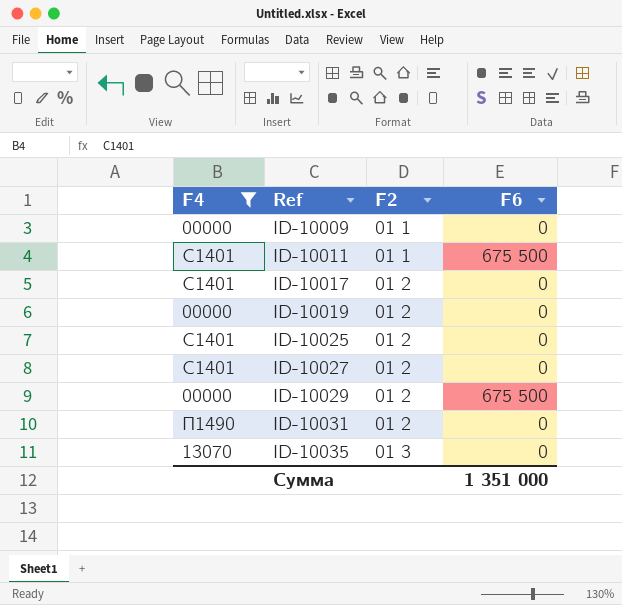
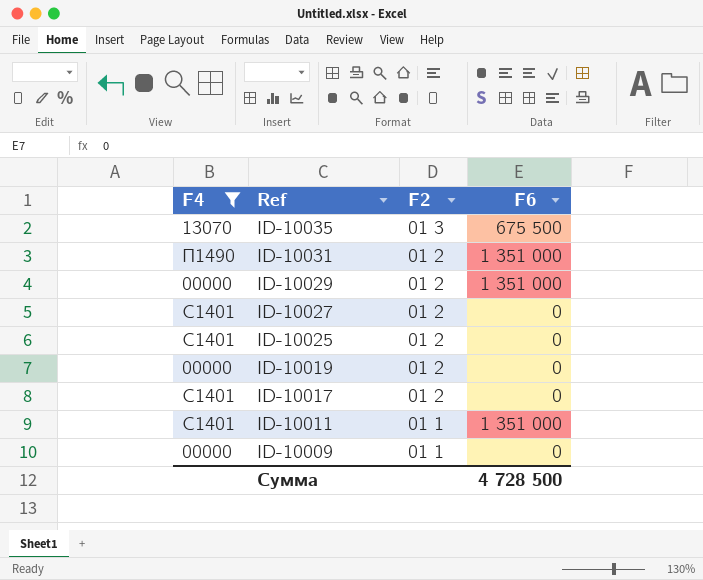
row order: Ref ascending -> Ref descending
ID-10035 | F6: 0 -> 675 500
ID-10031 | F6: 0 -> 1 351 000
ID-10029 | F6: 675 500 -> 1 351 000
ID-10011 | F6: 675 500 -> 1 351 000
Сумма | F6: 1 351 000 -> 4 728 500

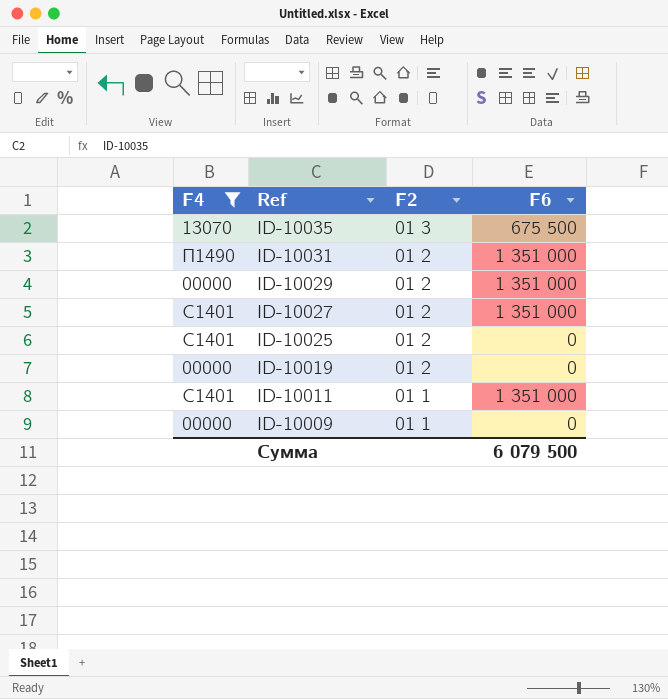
row ID-10017: С1401 | 01 2 | 0 -> none
ID-10027 | F6: 0 -> 1 351 000
Сумма | F6: 4 728 500 -> 6 079 500

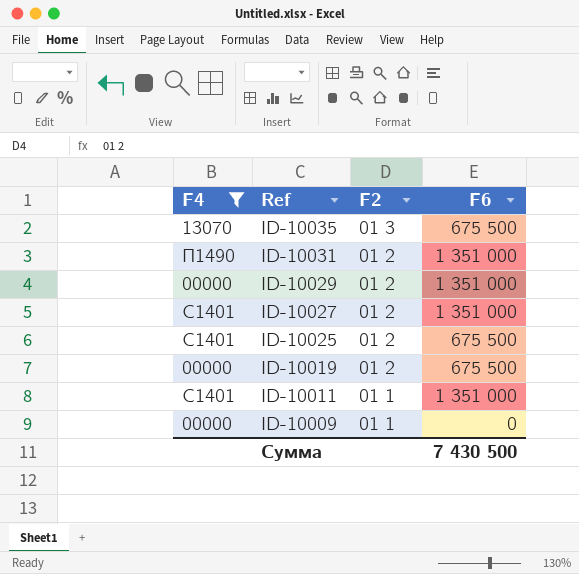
ID-10025 | F6: 0 -> 675 500
ID-10019 | F6: 0 -> 675 500
Сумма | F6: 6 079 500 -> 7 430 500

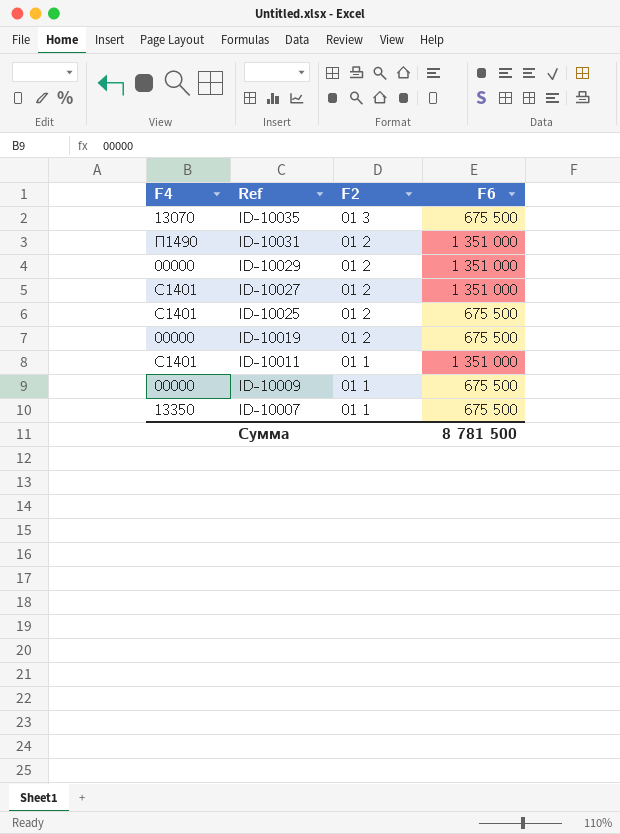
filter: F4 != 13350 -> none
ID-10009 | F6: 0 -> 675 500
Сумма | F6: 7 430 500 -> 8 781 500

